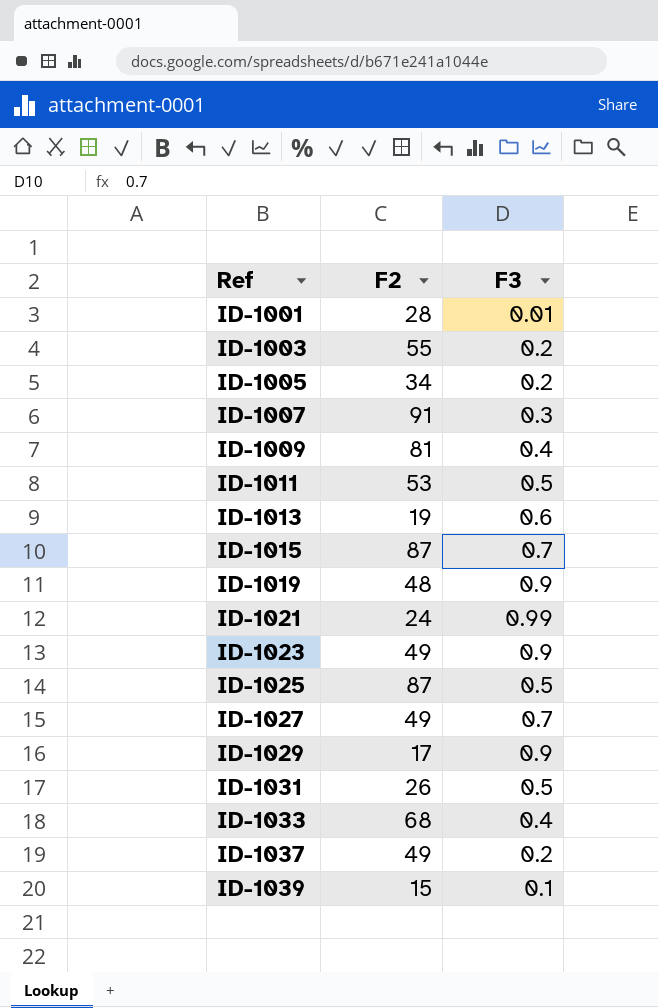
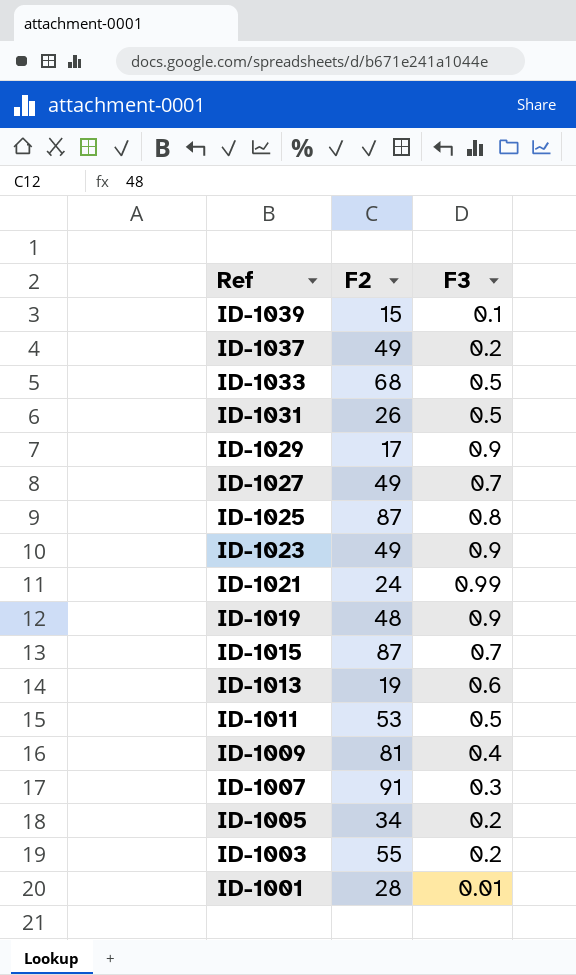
row order: Ref ascending -> Ref descending
ID-1033 | F3: 0.4 -> 0.5
ID-1025 | F3: 0.5 -> 0.8

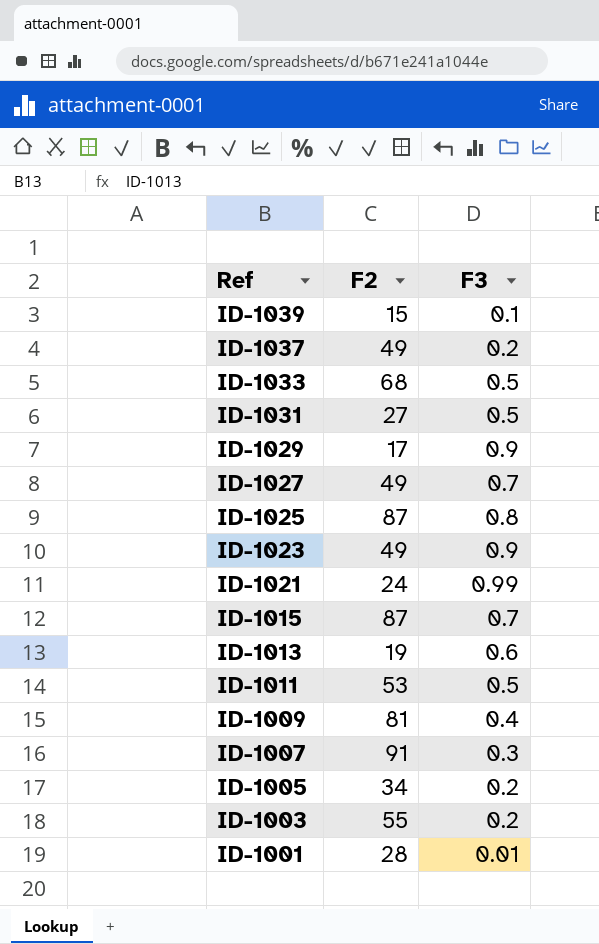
row ID-1019: 48 | 0.9 -> none
ID-1031 | F2: 26 -> 27

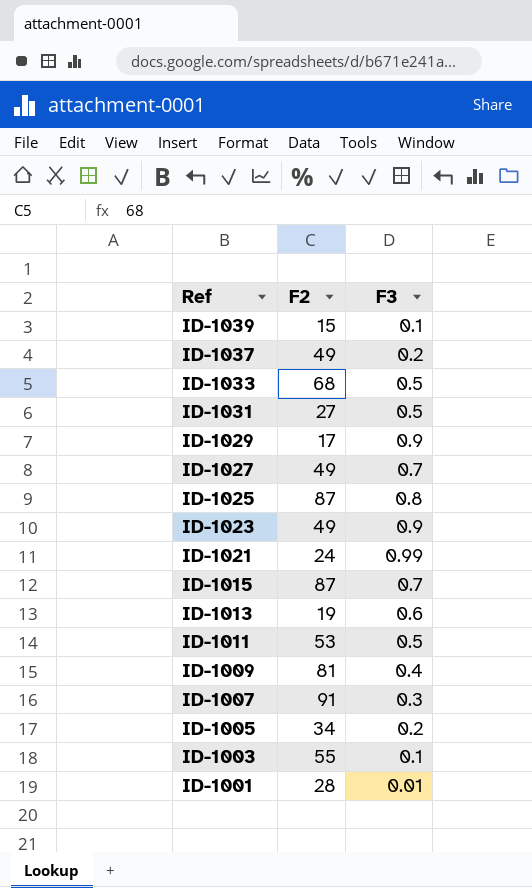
ID-1003 | F3: 0.2 -> 0.1

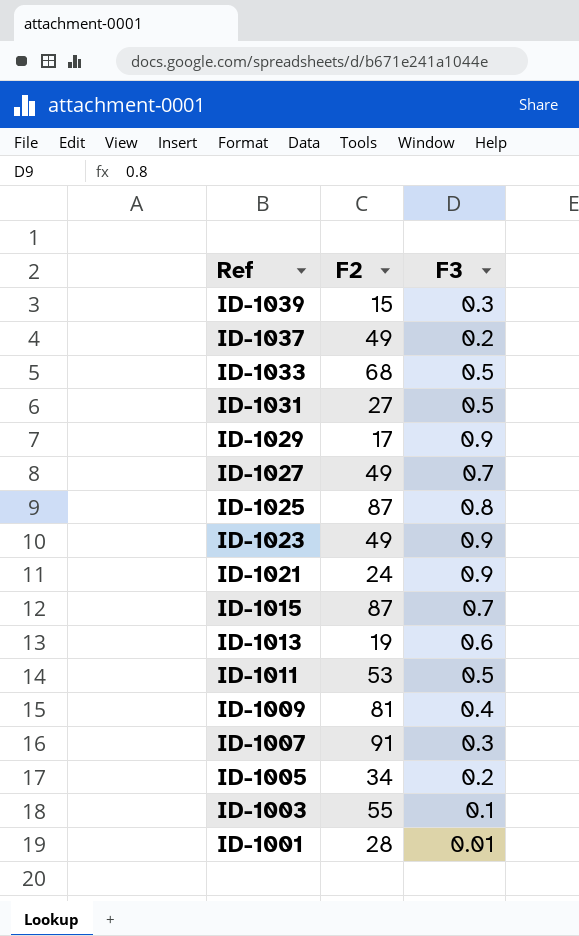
ID-1039 | F3: 0.1 -> 0.3
ID-1021 | F3: 0.99 -> 0.9

